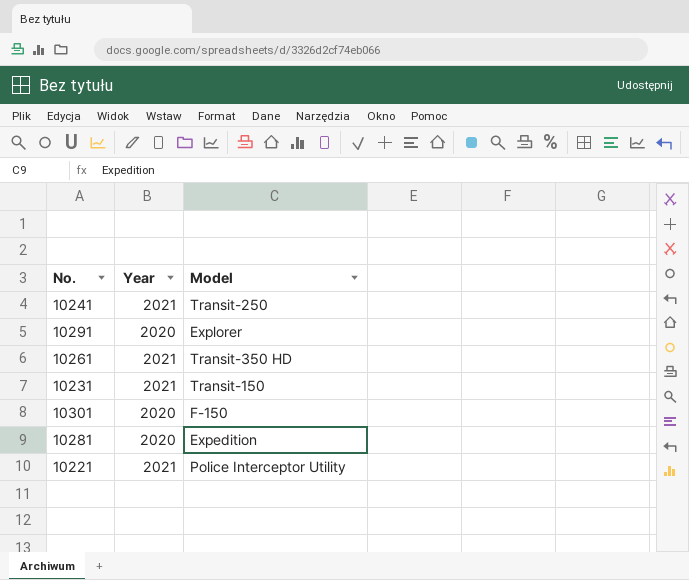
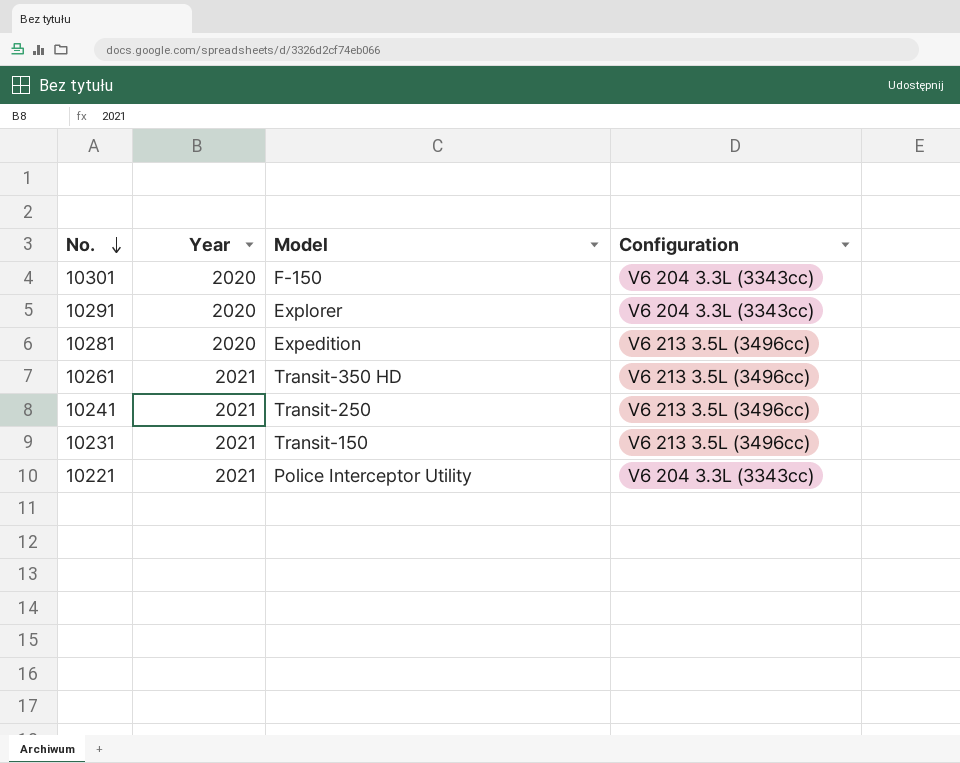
row order: none -> No. descending
column Configuration | position: none -> 4

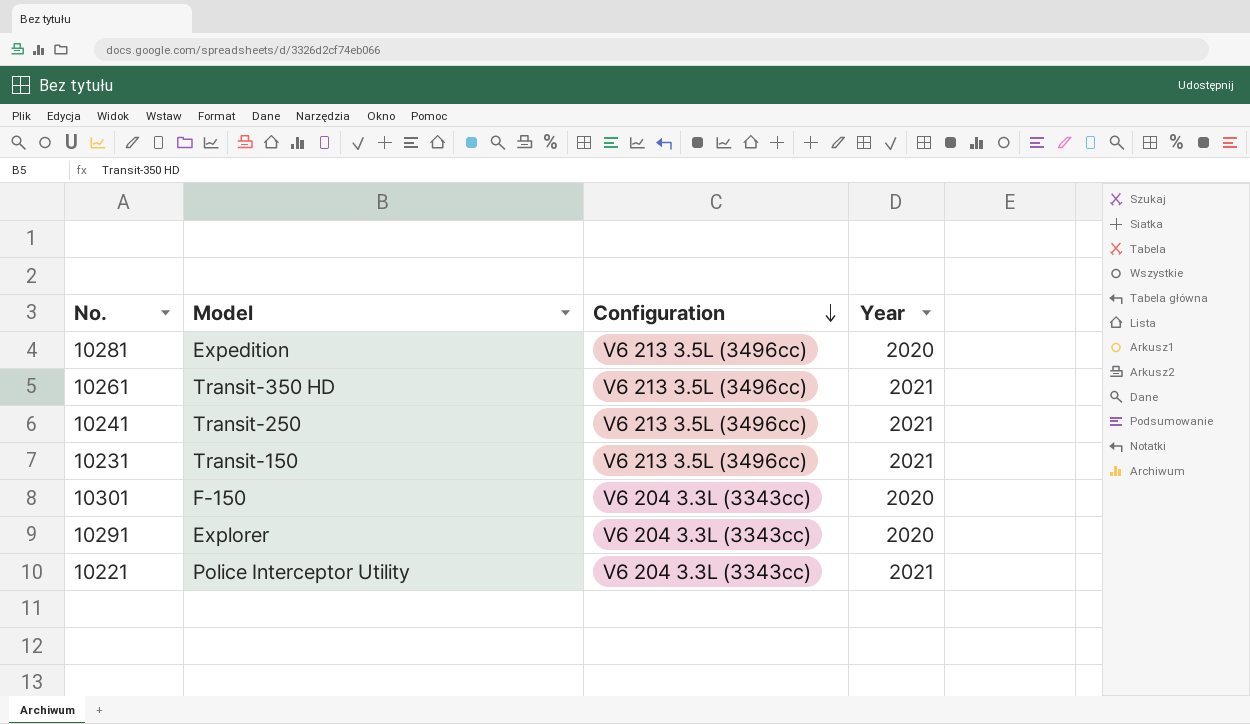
row order: No. descending -> Configuration descending
column Year | position: 2 -> 4

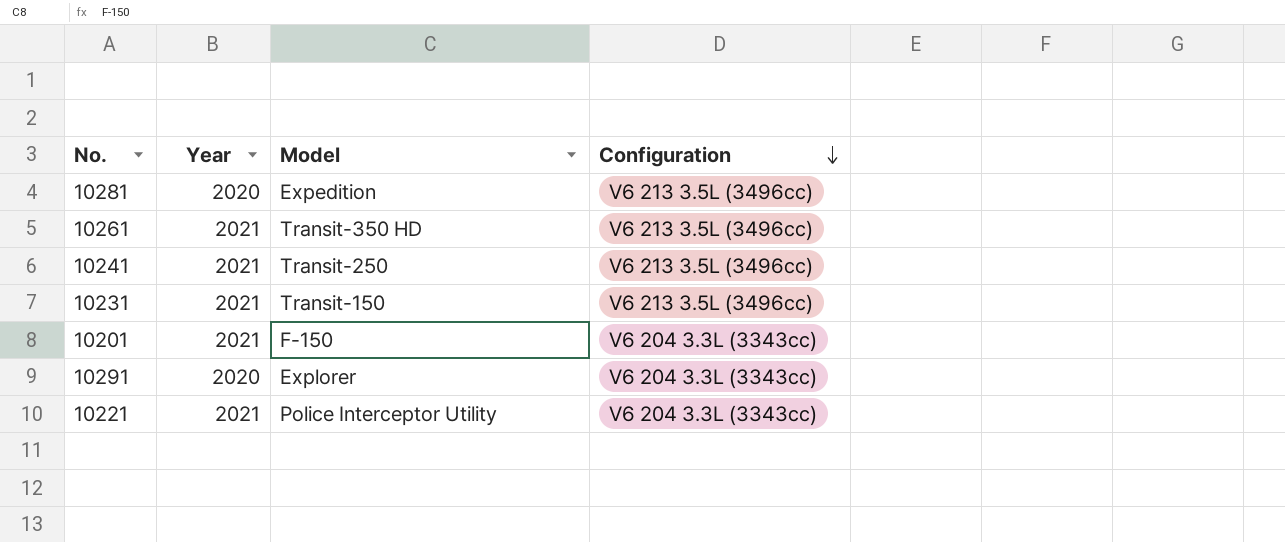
column Year | position: 4 -> 2
row 10301: F-150 | V6 204 3.3L (3343cc) | 2020 -> none
row 10201: none -> 2021 | F-150 | V6 204 3.3L (3343cc)

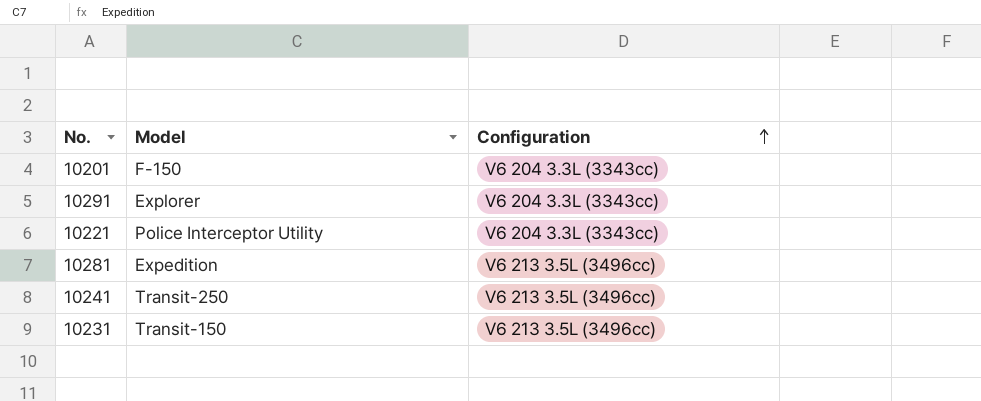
row order: Configuration descending -> Configuration ascending
column Year | position: 2 -> none
row 10261: 2021 | Transit-350 HD | V6 213 3.5L (3496cc) -> none

